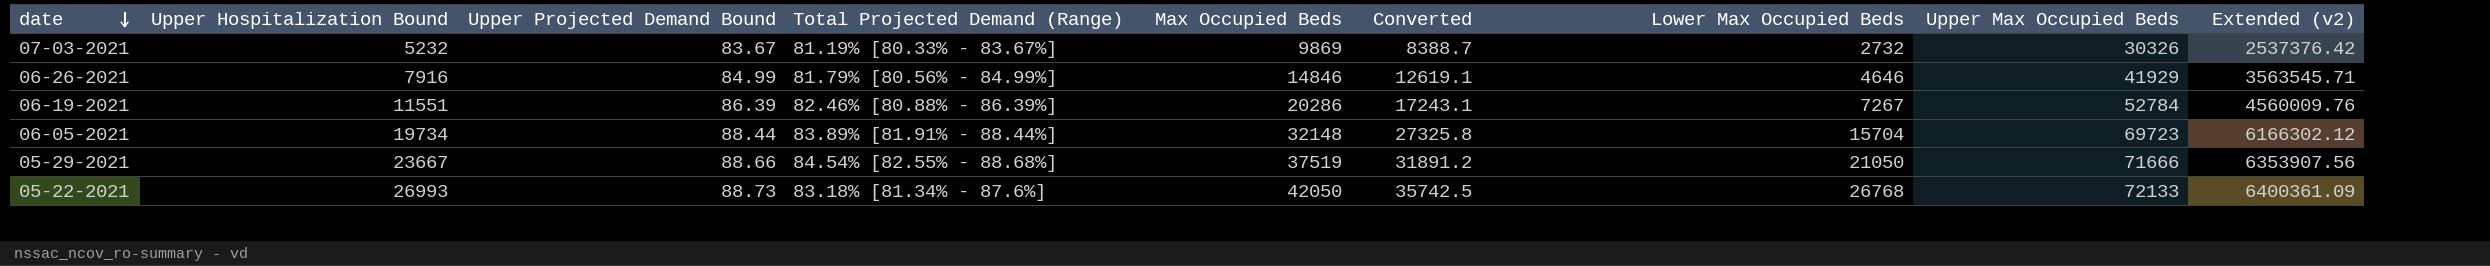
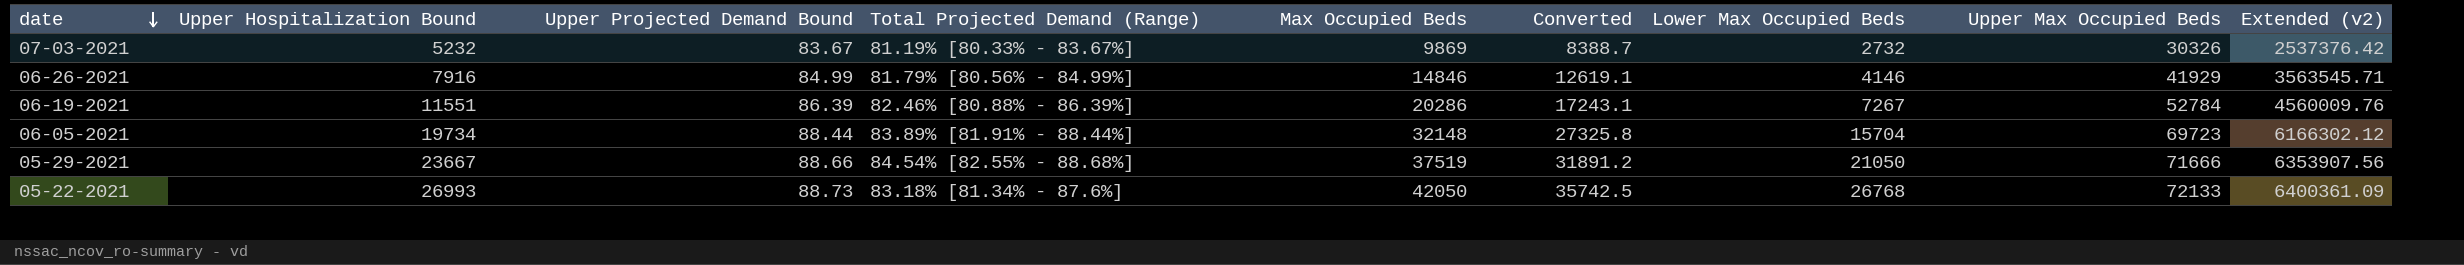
06-26-2021 | Lower Max Occupied Beds: 4646 -> 4146

